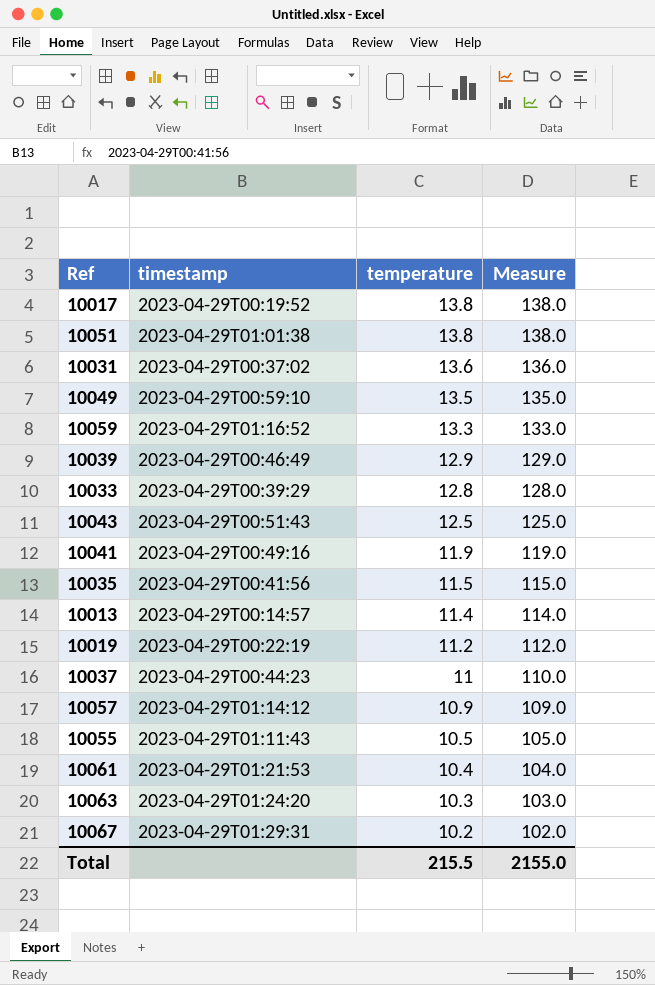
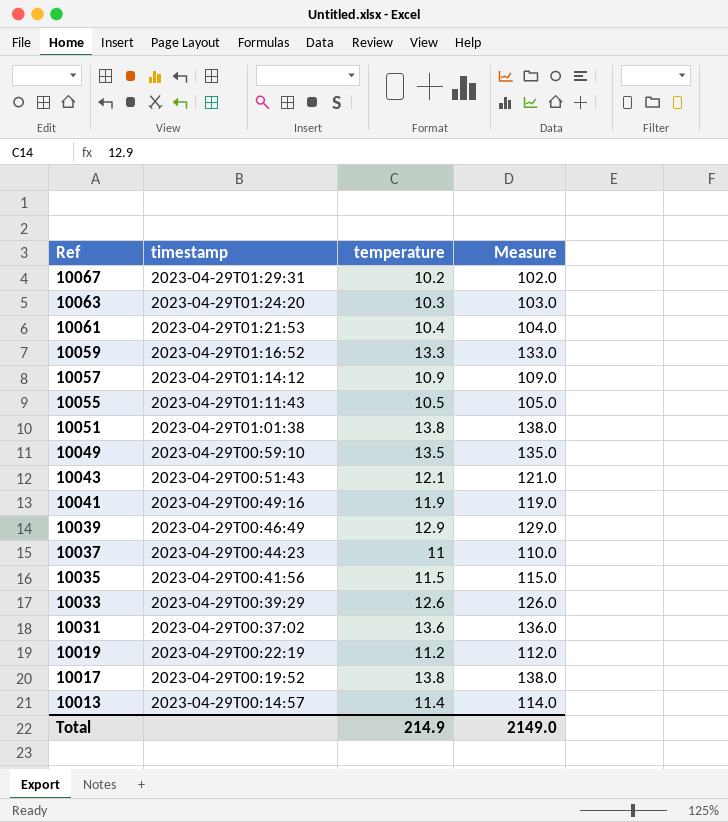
row order: temperature descending -> Ref descending
10043 | temperature: 12.5 -> 12.1
10043 | Measure: 125.0 -> 121.0
10033 | temperature: 12.8 -> 12.6
10033 | Measure: 128.0 -> 126.0
Total | temperature: 215.5 -> 214.9
Total | Measure: 2155.0 -> 2149.0

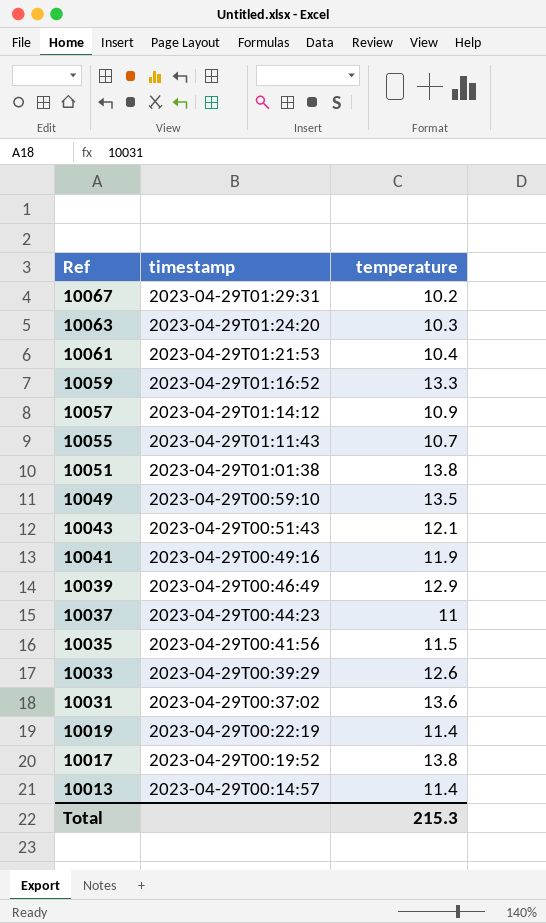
column Measure | formula: [temperature] * 10 -> none
10055 | temperature: 10.5 -> 10.7
10019 | temperature: 11.2 -> 11.4
Total | temperature: 214.9 -> 215.3

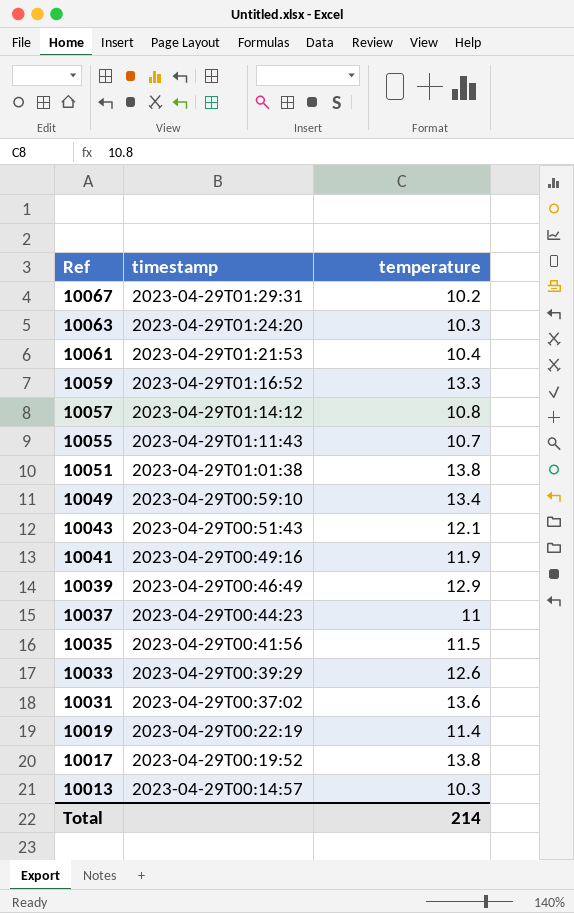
10057 | temperature: 10.9 -> 10.8
10049 | temperature: 13.5 -> 13.4
10013 | temperature: 11.4 -> 10.3
Total | temperature: 215.3 -> 214

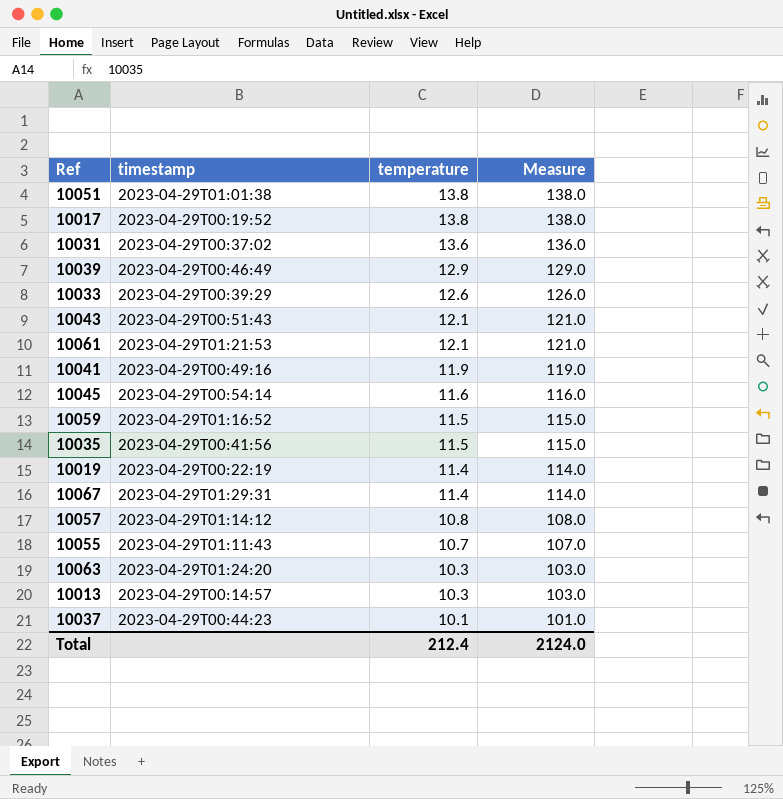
row order: Ref descending -> temperature descending
column Measure | formula: none -> [temperature] * 10
row 10049: 2023-04-29T00:59:10 | 13.4 -> none
10061 | temperature: 10.4 -> 12.1
row 10045: none -> 2023-04-29T00:54:14 | 11.6 | 116.0
10059 | temperature: 13.3 -> 11.5
10067 | temperature: 10.2 -> 11.4
10037 | temperature: 11 -> 10.1
Total | temperature: 214 -> 212.4

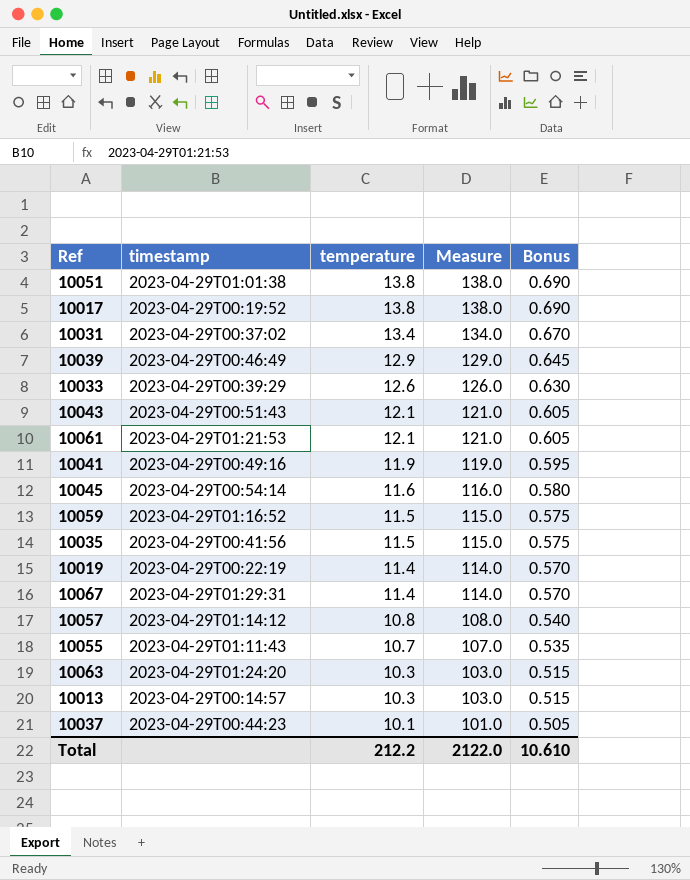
column Bonus | formula: none -> [temperature] * 0.05
10031 | temperature: 13.6 -> 13.4
10031 | Measure: 136.0 -> 134.0
Total | temperature: 212.4 -> 212.2
Total | Measure: 2124.0 -> 2122.0

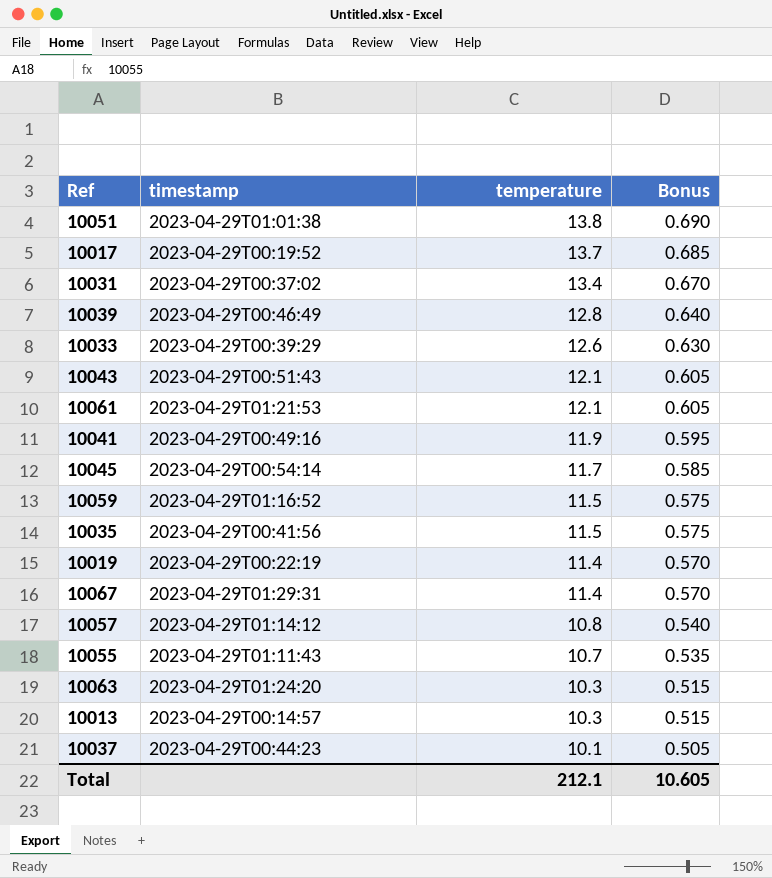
column Measure | formula: [temperature] * 10 -> none
10017 | temperature: 13.8 -> 13.7
10017 | Bonus: 0.690 -> 0.685
10039 | temperature: 12.9 -> 12.8
10039 | Bonus: 0.645 -> 0.640
10045 | temperature: 11.6 -> 11.7
10045 | Bonus: 0.580 -> 0.585
Total | temperature: 212.2 -> 212.1
Total | Bonus: 10.610 -> 10.605

